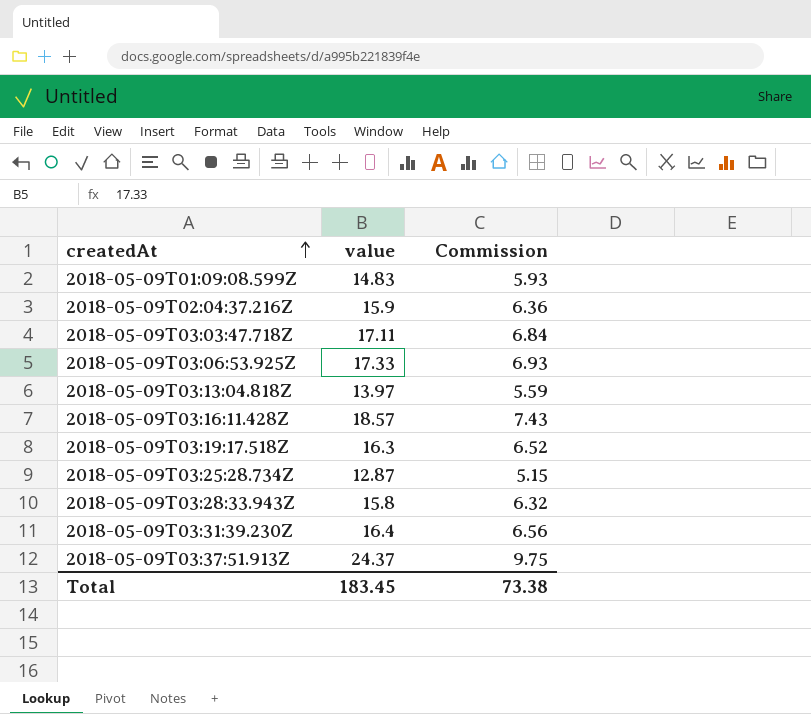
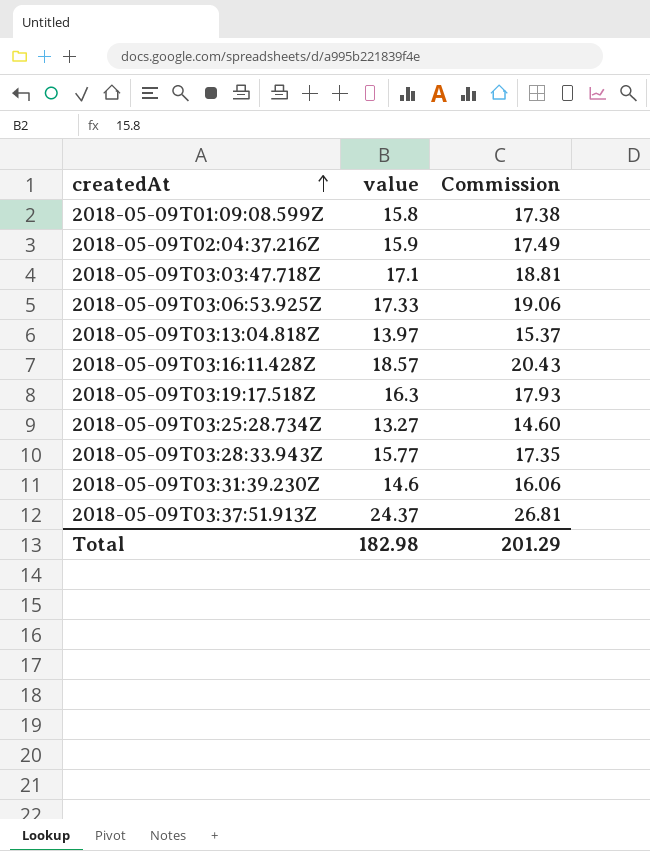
column Commission | formula: [value] * 0.4 -> [value] * 1.1
2018-05-09T01:09:08.599Z | value: 14.83 -> 15.8
2018-05-09T03:03:47.718Z | value: 17.11 -> 17.1
2018-05-09T03:25:28.734Z | value: 12.87 -> 13.27
2018-05-09T03:28:33.943Z | value: 15.8 -> 15.77
2018-05-09T03:31:39.230Z | value: 16.4 -> 14.6
Total | value: 183.45 -> 182.98
Total | Commission: 73.38 -> 201.29

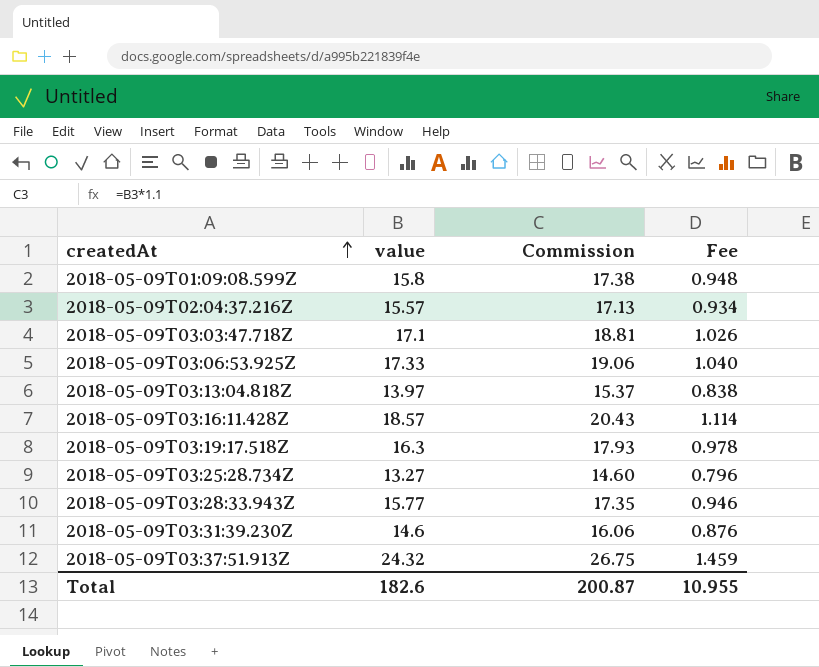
column Fee | formula: none -> [value] * 0.06
2018-05-09T02:04:37.216Z | value: 15.9 -> 15.57
2018-05-09T02:04:37.216Z | Commission: 17.49 -> 17.13
2018-05-09T03:37:51.913Z | value: 24.37 -> 24.32
2018-05-09T03:37:51.913Z | Commission: 26.81 -> 26.75
Total | value: 182.98 -> 182.6
Total | Commission: 201.29 -> 200.87

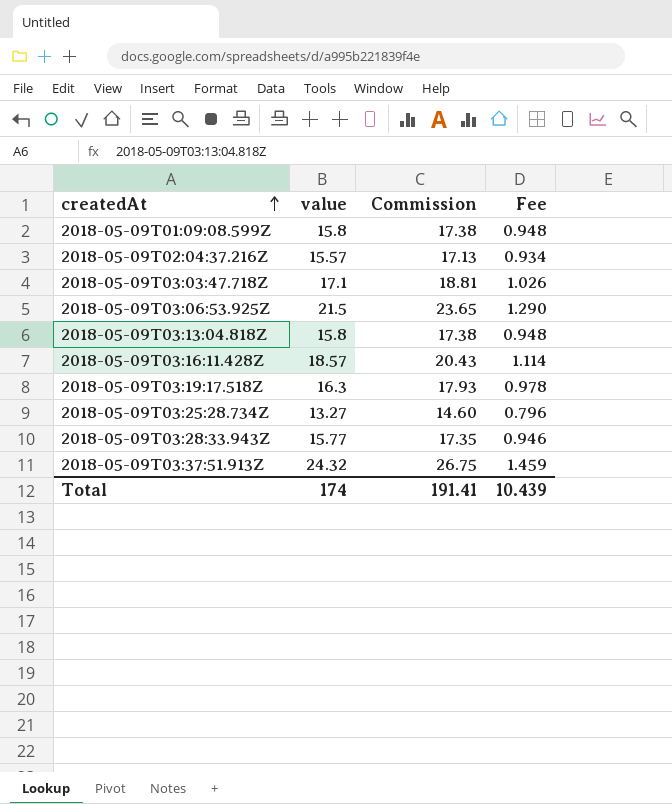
row 2018-05-09T03:31:39.230Z: 14.6 | 16.06 | 0.876 -> none
2018-05-09T03:06:53.925Z | value: 17.33 -> 21.5
2018-05-09T03:06:53.925Z | Commission: 19.06 -> 23.65
2018-05-09T03:06:53.925Z | Fee: 1.040 -> 1.290
2018-05-09T03:13:04.818Z | value: 13.97 -> 15.8
2018-05-09T03:13:04.818Z | Commission: 15.37 -> 17.38
2018-05-09T03:13:04.818Z | Fee: 0.838 -> 0.948
Total | value: 182.6 -> 174
Total | Commission: 200.87 -> 191.41
Total | Fee: 10.955 -> 10.439

